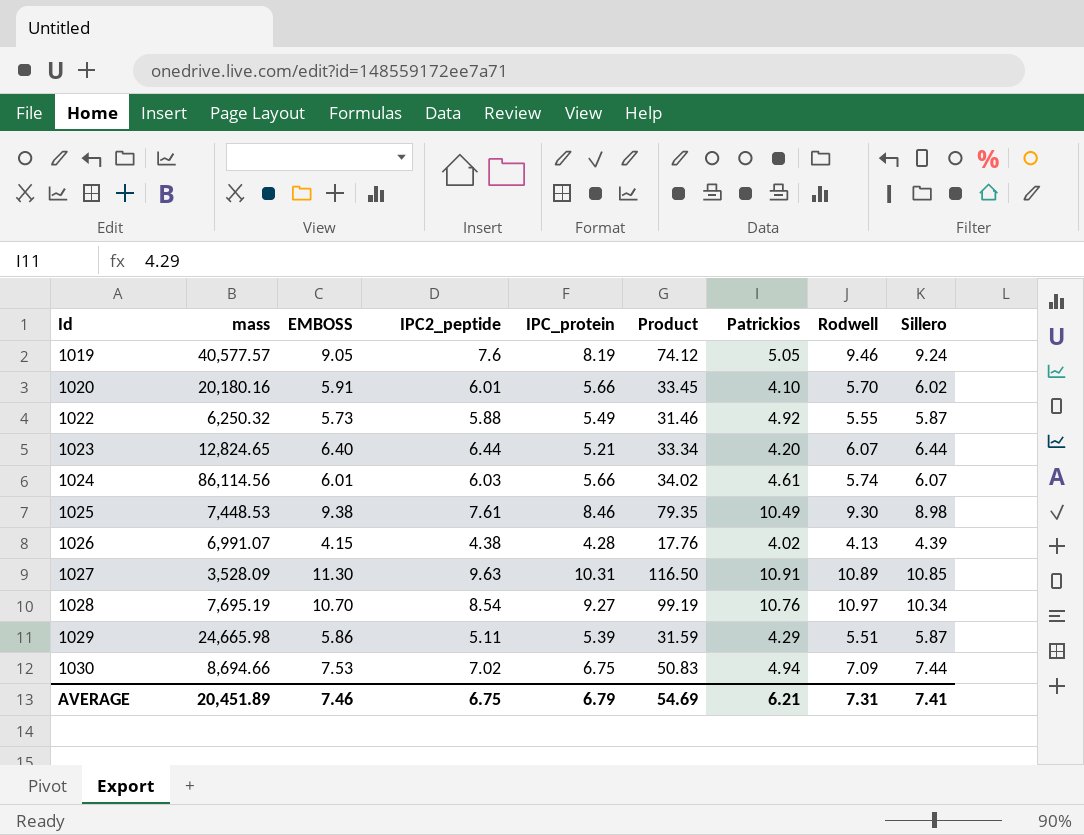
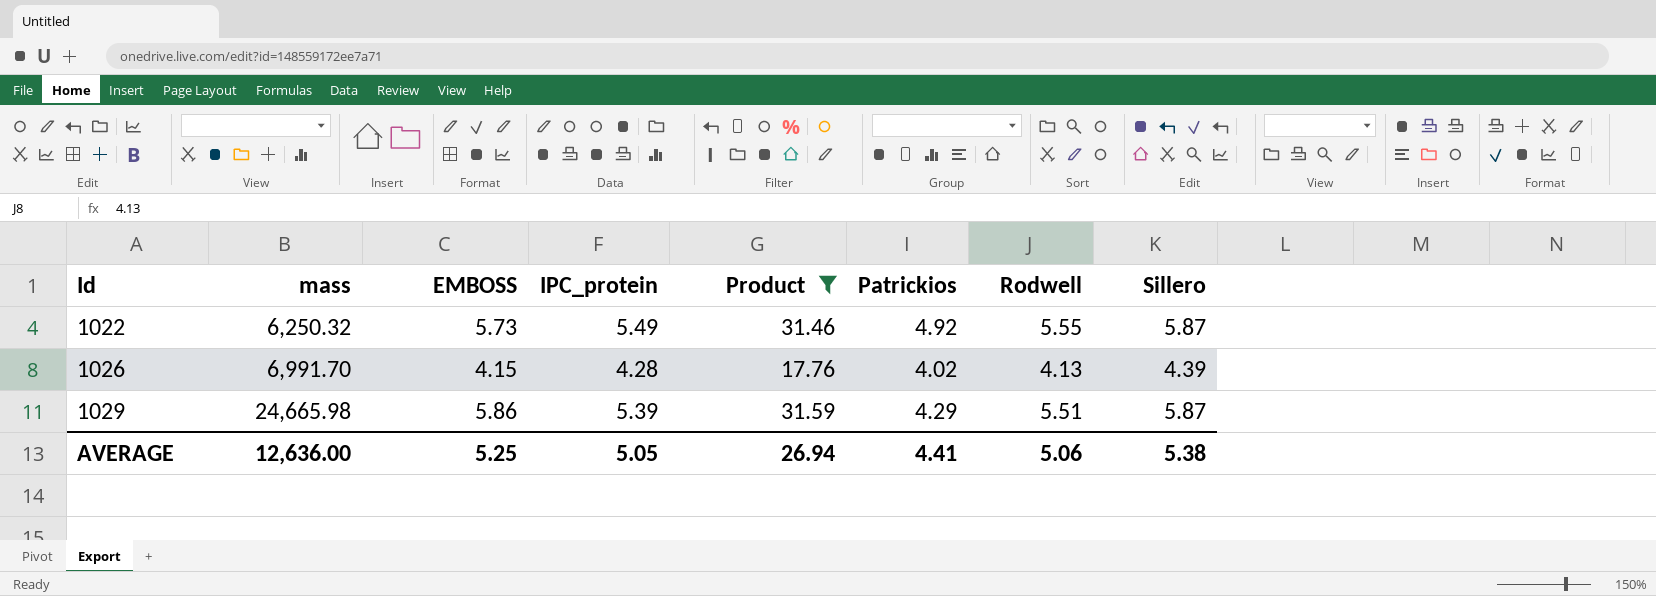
filter: none -> Product <= 31.59
column IPC2_peptide | position: 4 -> none
1026 | mass: 6,991.07 -> 6,991.70
AVERAGE | mass: 20,451.89 -> 12,636.00
AVERAGE | EMBOSS: 7.46 -> 5.25
AVERAGE | IPC_protein: 6.79 -> 5.05
AVERAGE | Product: 54.69 -> 26.94
AVERAGE | Patrickios: 6.21 -> 4.41
AVERAGE | Rodwell: 7.31 -> 5.06
AVERAGE | Sillero: 7.41 -> 5.38

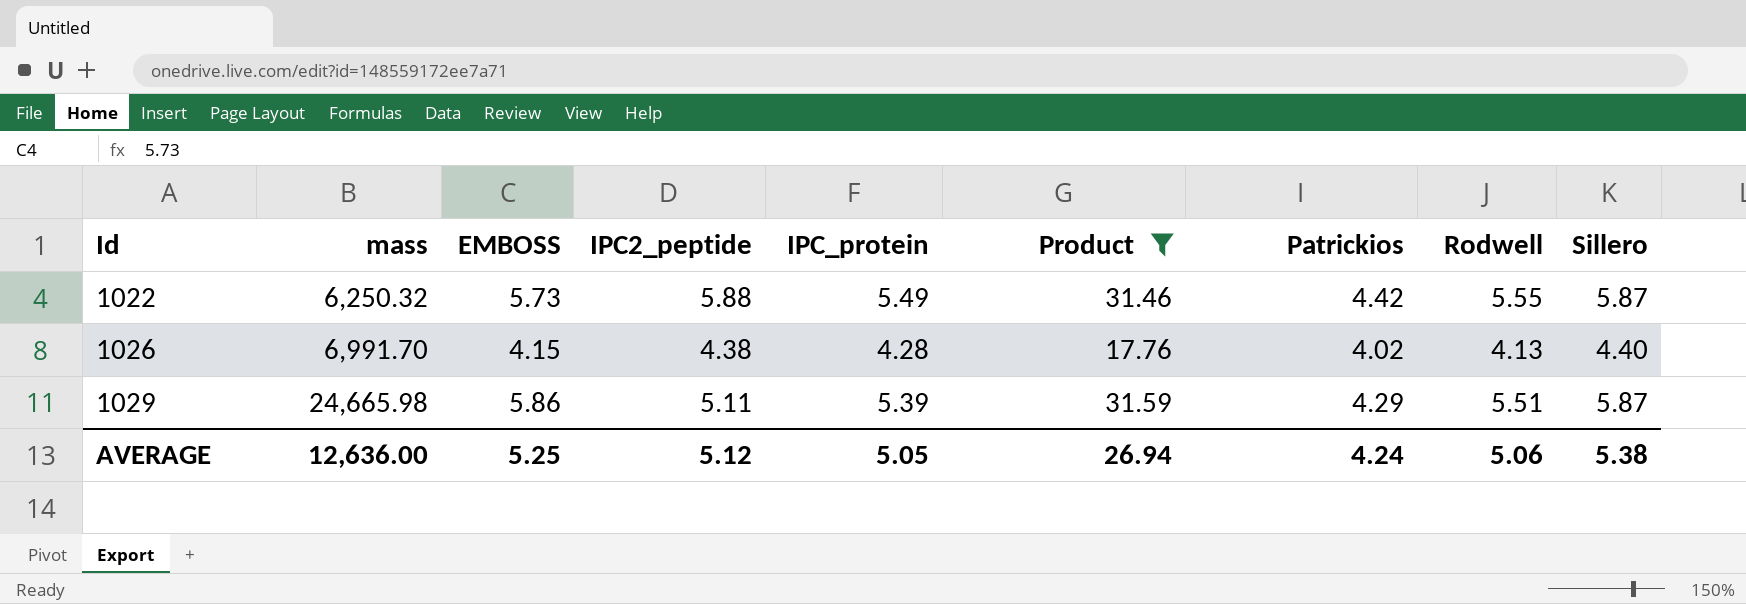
column IPC2_peptide | position: none -> 4
1022 | Patrickios: 4.92 -> 4.42
1026 | Sillero: 4.39 -> 4.40
AVERAGE | Patrickios: 4.41 -> 4.24

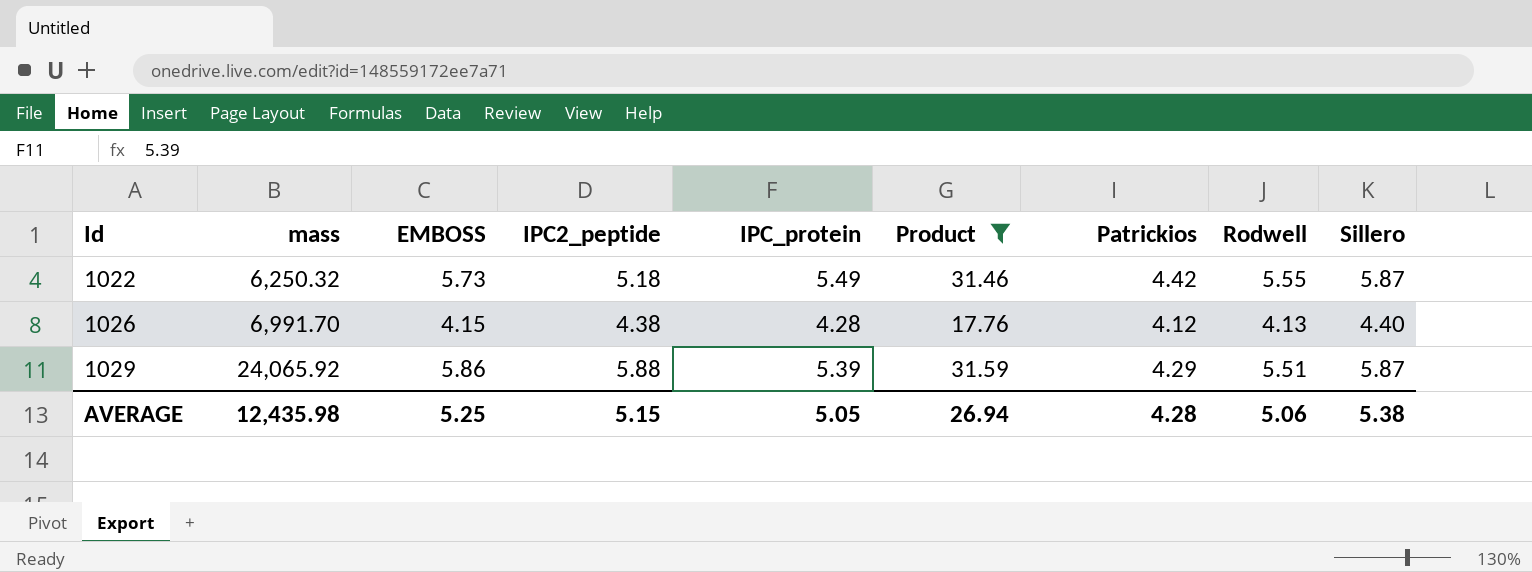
1022 | IPC2_peptide: 5.88 -> 5.18
1026 | Patrickios: 4.02 -> 4.12
1029 | mass: 24,665.98 -> 24,065.92
1029 | IPC2_peptide: 5.11 -> 5.88
AVERAGE | mass: 12,636.00 -> 12,435.98
AVERAGE | IPC2_peptide: 5.12 -> 5.15
AVERAGE | Patrickios: 4.24 -> 4.28

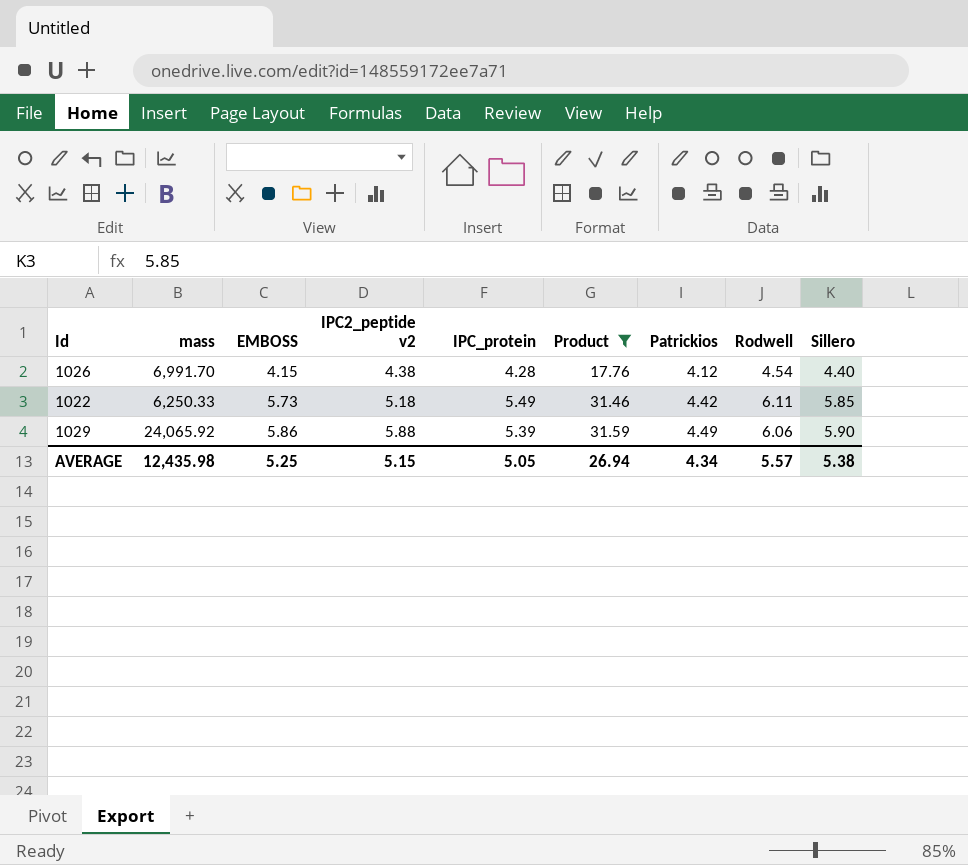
row order: Id ascending -> EMBOSS ascending
column name: IPC2_peptide -> IPC2_peptide v2
1026 | Rodwell: 4.13 -> 4.54
1022 | mass: 6,250.32 -> 6,250.33
1022 | Rodwell: 5.55 -> 6.11
1022 | Sillero: 5.87 -> 5.85
1029 | Patrickios: 4.29 -> 4.49
1029 | Rodwell: 5.51 -> 6.06
1029 | Sillero: 5.87 -> 5.90
AVERAGE | Patrickios: 4.28 -> 4.34
AVERAGE | Rodwell: 5.06 -> 5.57

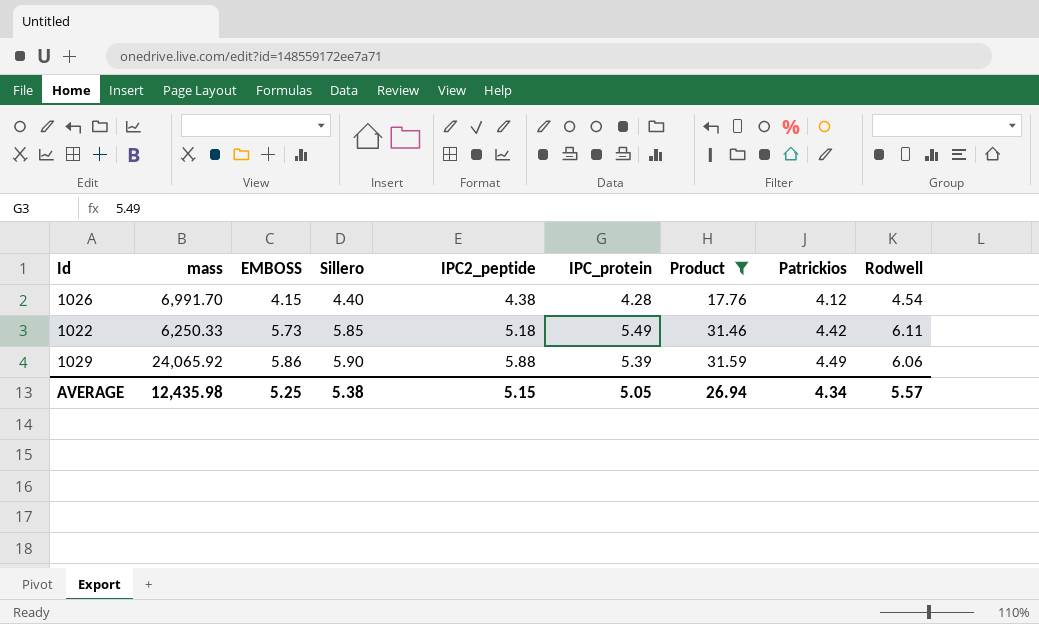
column Sillero | position: 9 -> 4
column name: IPC2_peptide v2 -> IPC2_peptide

